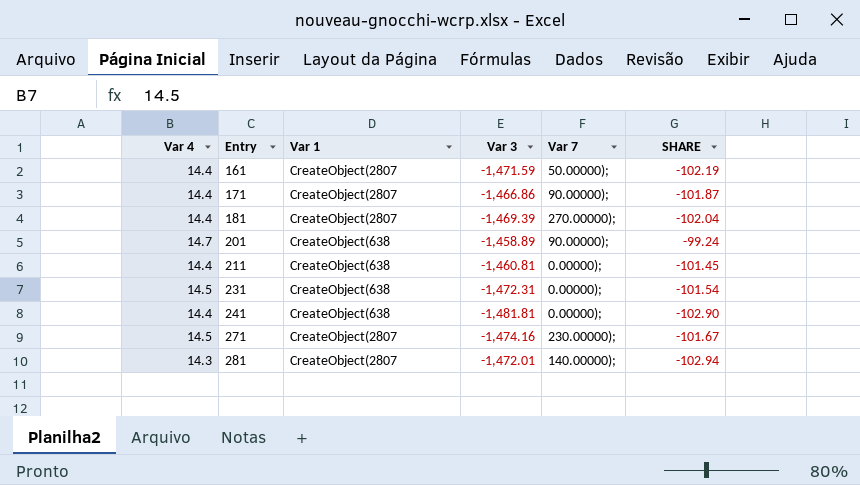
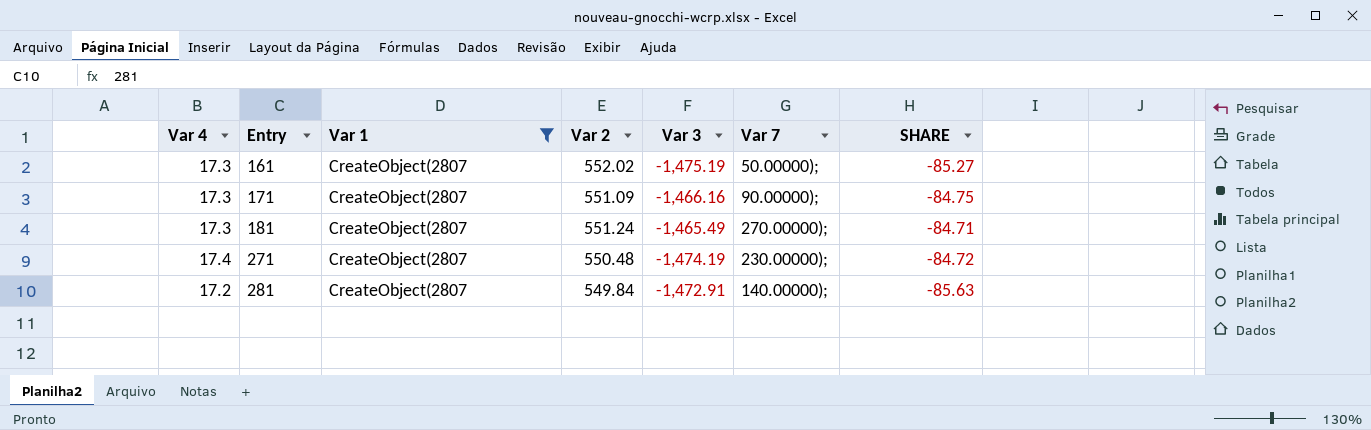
filter: none -> Var 1 = CreateObject(2807
column Var 2 | position: none -> 4
161 | Var 4: 14.4 -> 17.3
161 | Var 3: -1,471.59 -> -1,475.19
161 | SHARE: -102.19 -> -85.27
171 | Var 4: 14.4 -> 17.3
171 | Var 3: -1,466.86 -> -1,466.16
171 | SHARE: -101.87 -> -84.75
181 | Var 4: 14.4 -> 17.3
181 | Var 3: -1,469.39 -> -1,465.49
181 | SHARE: -102.04 -> -84.71
271 | Var 4: 14.5 -> 17.4
271 | Var 3: -1,474.16 -> -1,474.19
271 | SHARE: -101.67 -> -84.72
281 | Var 4: 14.3 -> 17.2
281 | Var 3: -1,472.01 -> -1,472.91
281 | SHARE: -102.94 -> -85.63

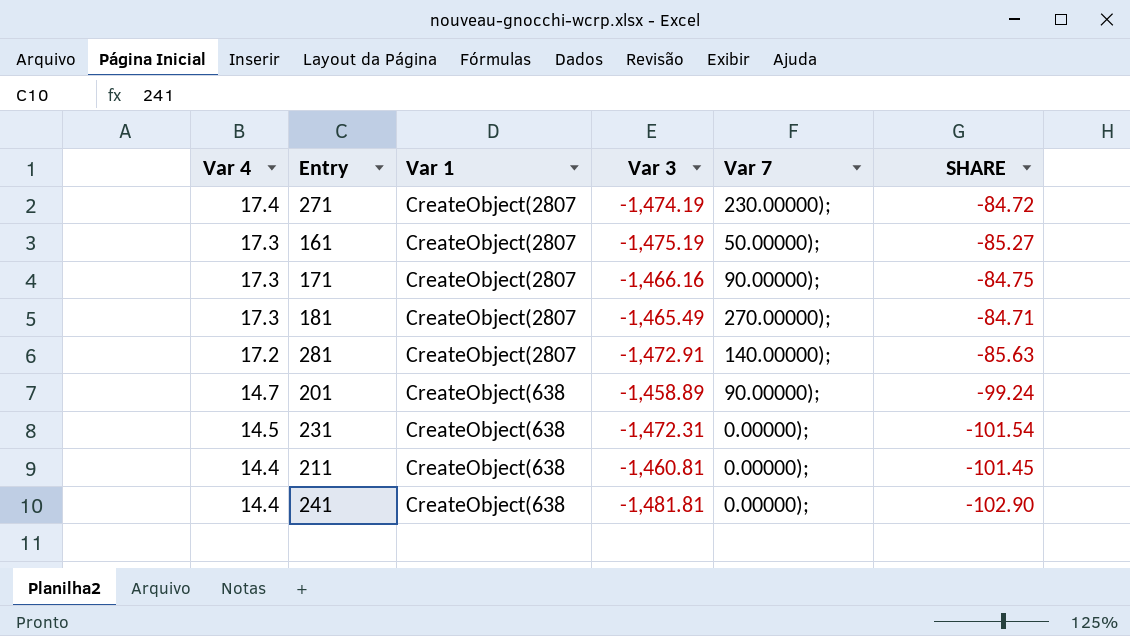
filter: Var 1 = CreateObject(2807 -> none
row order: Entry ascending -> Var 4 descending
column Var 2 | position: 4 -> none

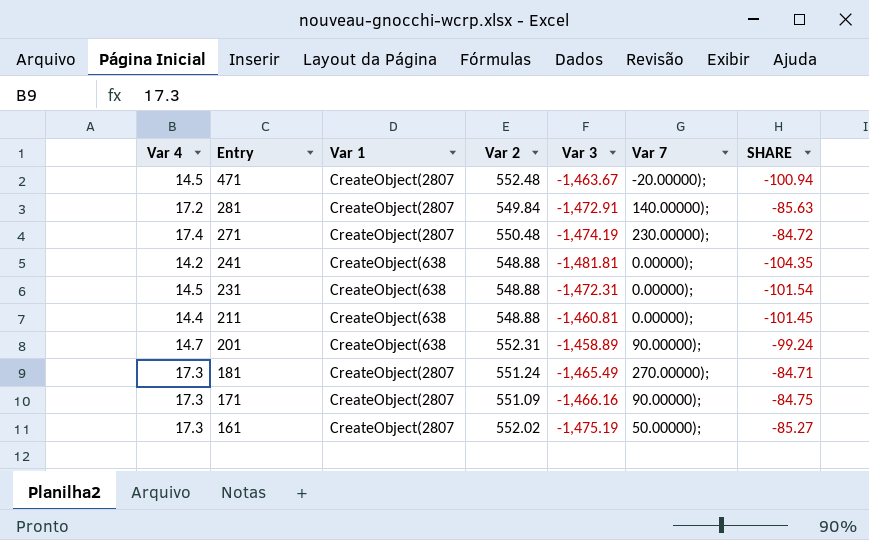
row order: Var 4 descending -> Entry descending
column Var 2 | position: none -> 4
row 471: none -> 14.5 | CreateObject(2807 | 552.48 | -1,463.67 | -20.00000); | -100.94
241 | Var 4: 14.4 -> 14.2
241 | SHARE: -102.90 -> -104.35

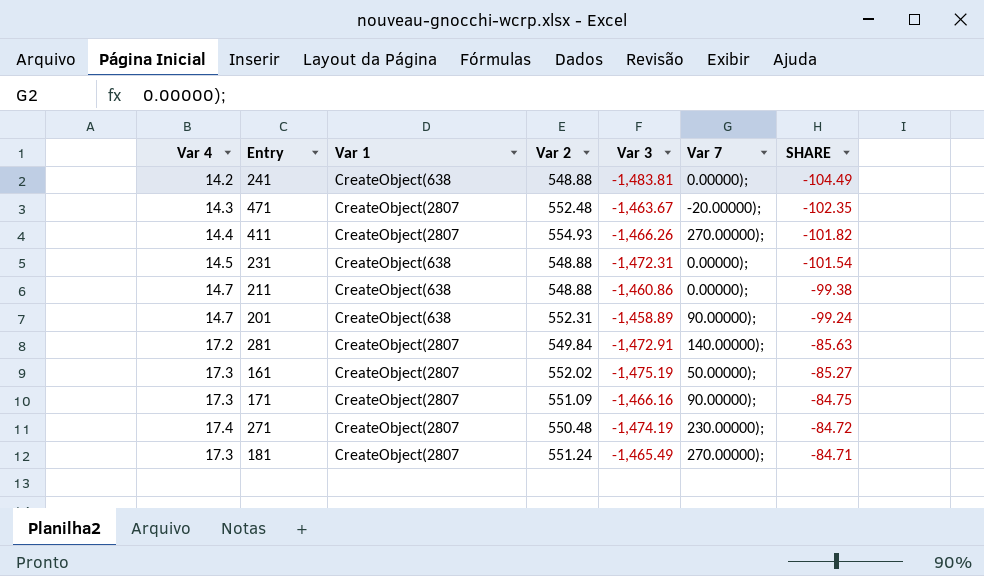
row order: Entry descending -> SHARE ascending
241 | Var 3: -1,481.81 -> -1,483.81
241 | SHARE: -104.35 -> -104.49
471 | Var 4: 14.5 -> 14.3
471 | SHARE: -100.94 -> -102.35
row 411: none -> 14.4 | CreateObject(2807 | 554.93 | -1,466.26 | 270.00000); | -101.82
211 | Var 4: 14.4 -> 14.7
211 | Var 3: -1,460.81 -> -1,460.86
211 | SHARE: -101.45 -> -99.38

